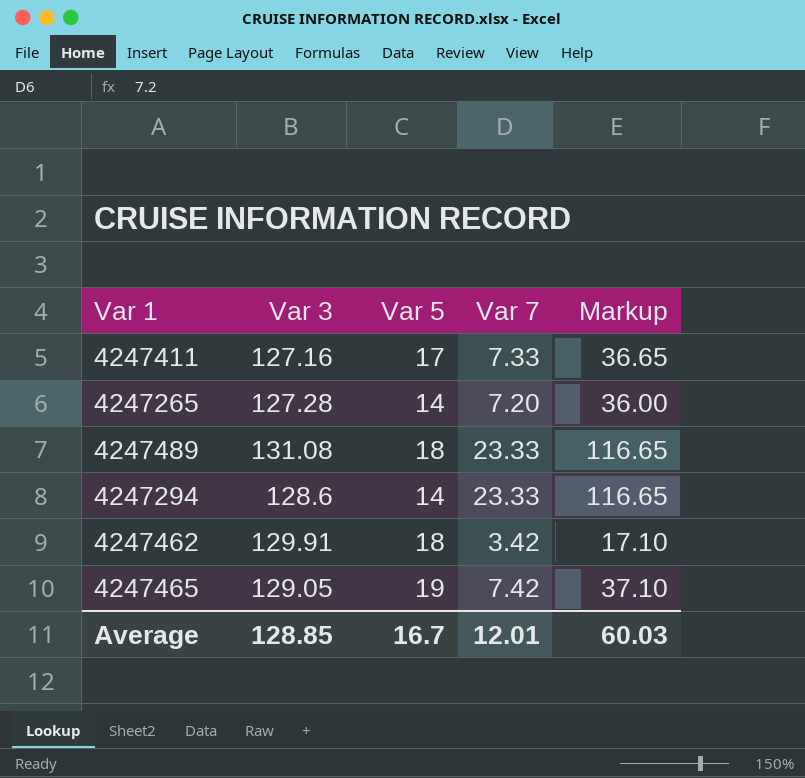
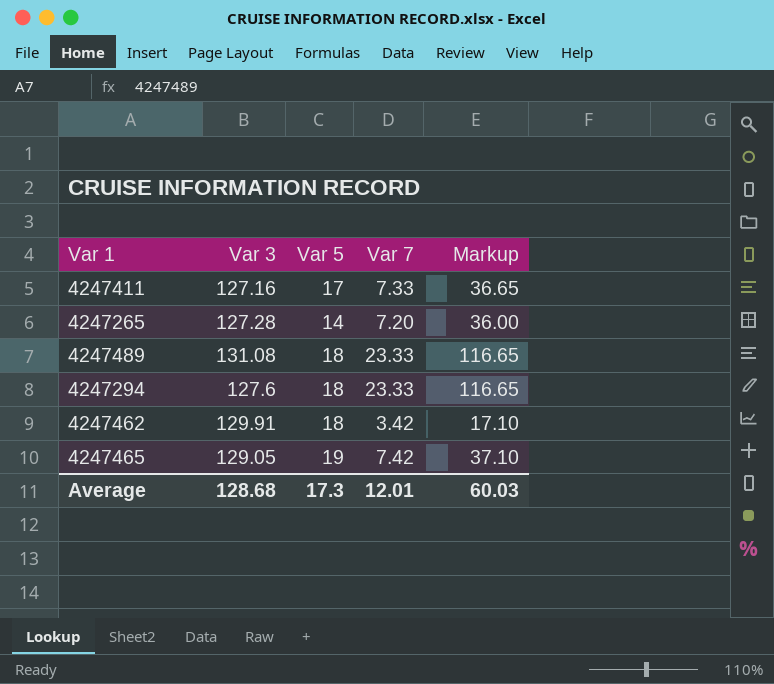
4247294 | Var 3: 128.6 -> 127.6
4247294 | Var 5: 14 -> 18
Average | Var 3: 128.85 -> 128.68
Average | Var 5: 16.7 -> 17.3

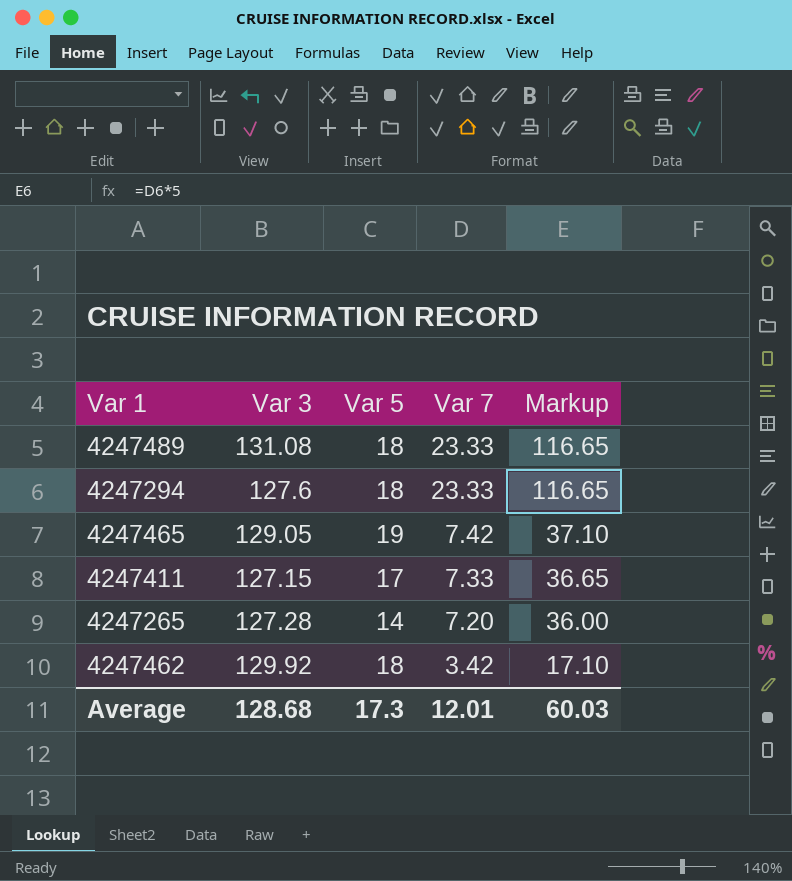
row order: none -> Var 7 descending
4247411 | Var 3: 127.16 -> 127.15
4247462 | Var 3: 129.91 -> 129.92

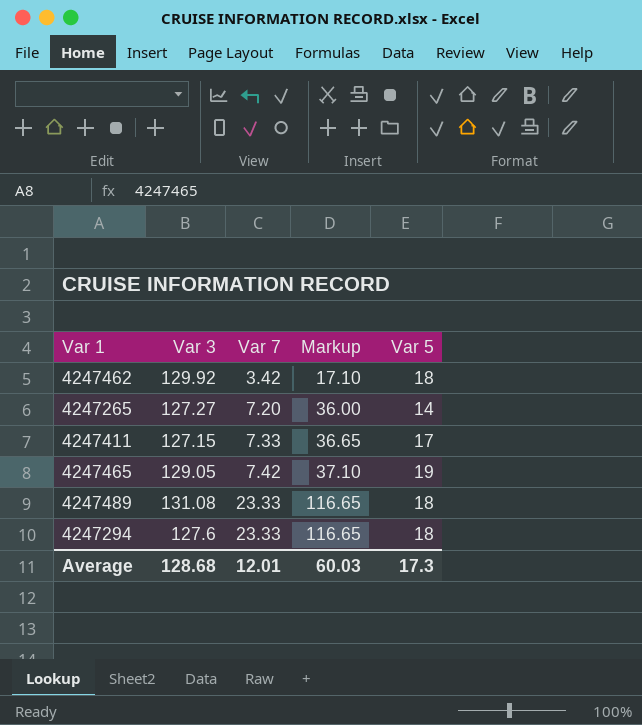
row order: Var 7 descending -> Var 7 ascending
column Var 5 | position: 3 -> 5
4247265 | Var 3: 127.28 -> 127.27

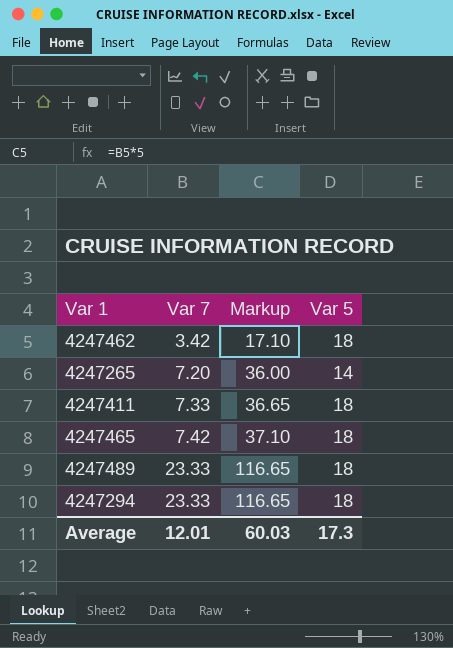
column Var 3 | position: 2 -> none
4247411 | Var 5: 17 -> 18
4247465 | Var 5: 19 -> 18

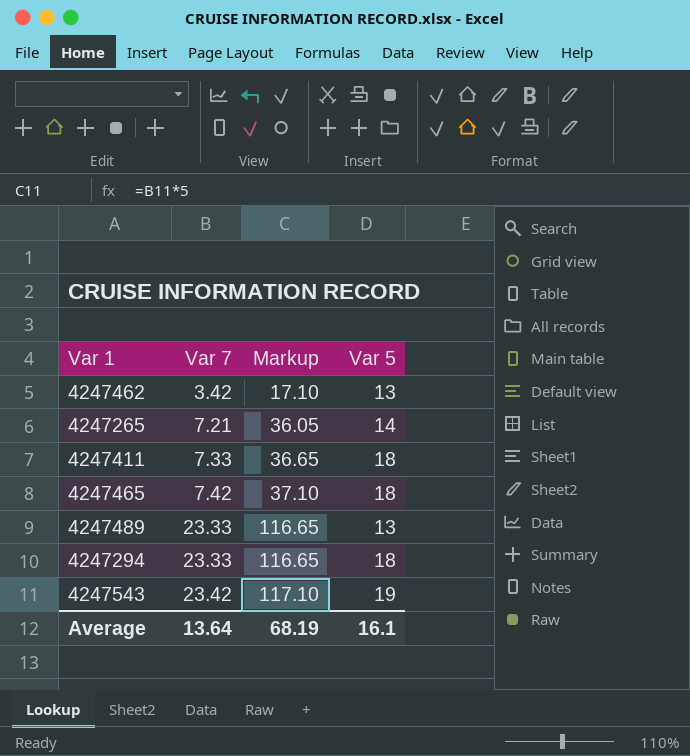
4247462 | Var 5: 18 -> 13
4247265 | Var 7: 7.20 -> 7.21
4247265 | Markup: 36.00 -> 36.05
4247489 | Var 5: 18 -> 13
row 4247543: none -> 23.42 | 117.10 | 19
Average | Var 7: 12.01 -> 13.64
Average | Markup: 60.03 -> 68.19
Average | Var 5: 17.3 -> 16.1

